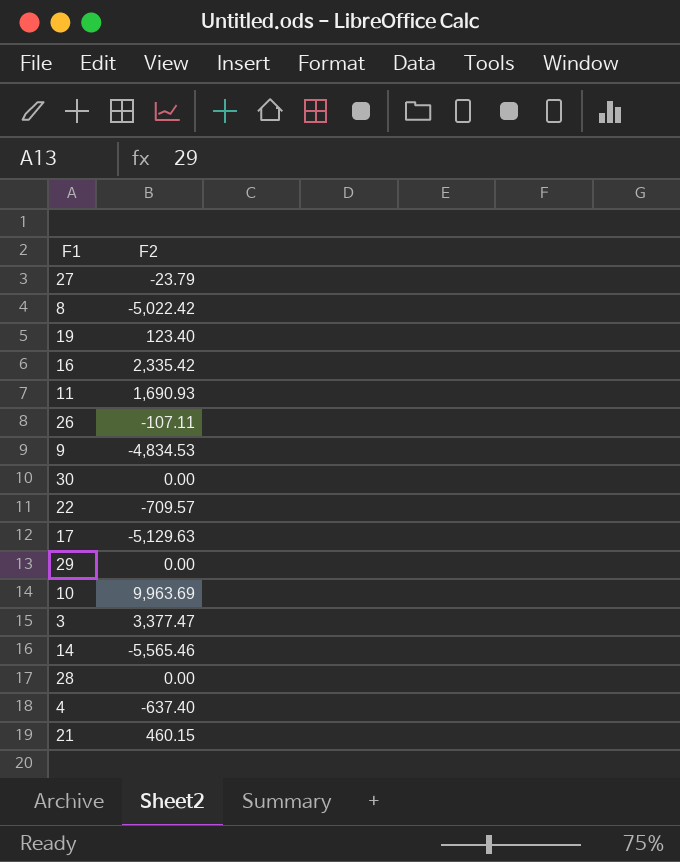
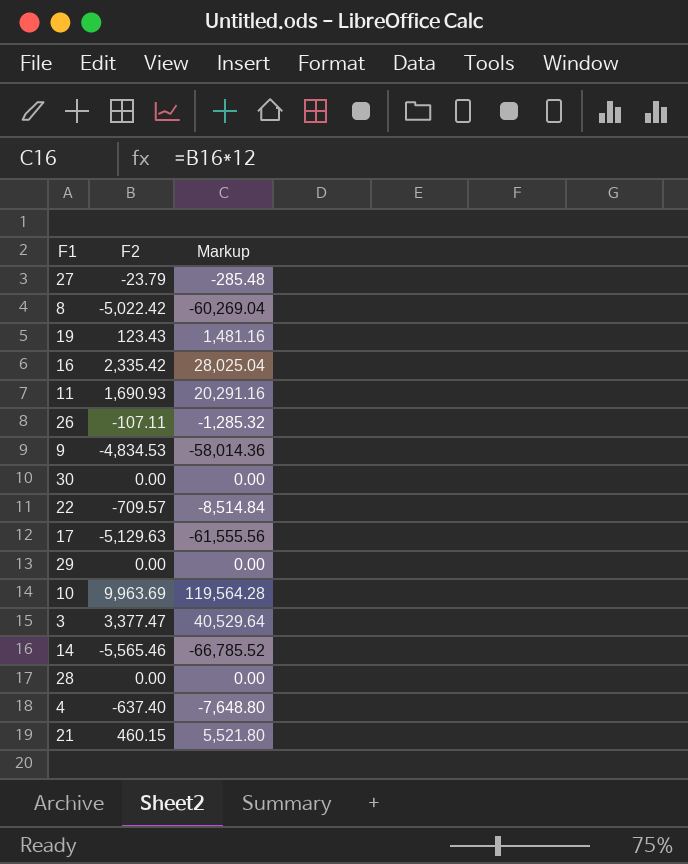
column Markup | formula: none -> [F2] * 12
19 | F2: 123.40 -> 123.43

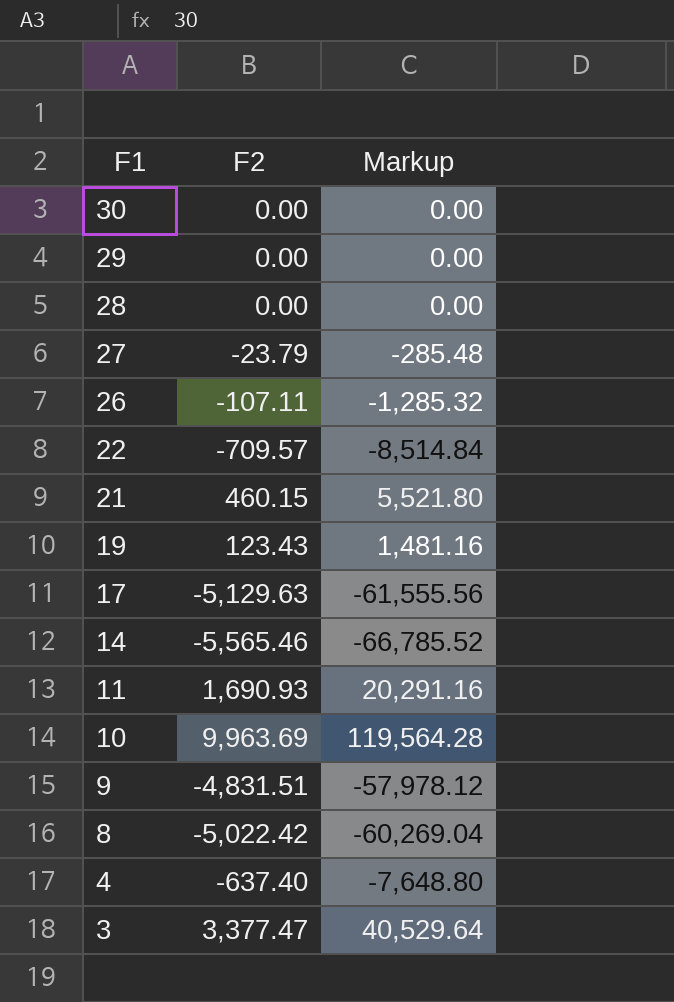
row order: none -> F1 descending
row 16: 2,335.42 | 28,025.04 -> none
9 | F2: -4,834.53 -> -4,831.51
9 | Markup: -58,014.36 -> -57,978.12

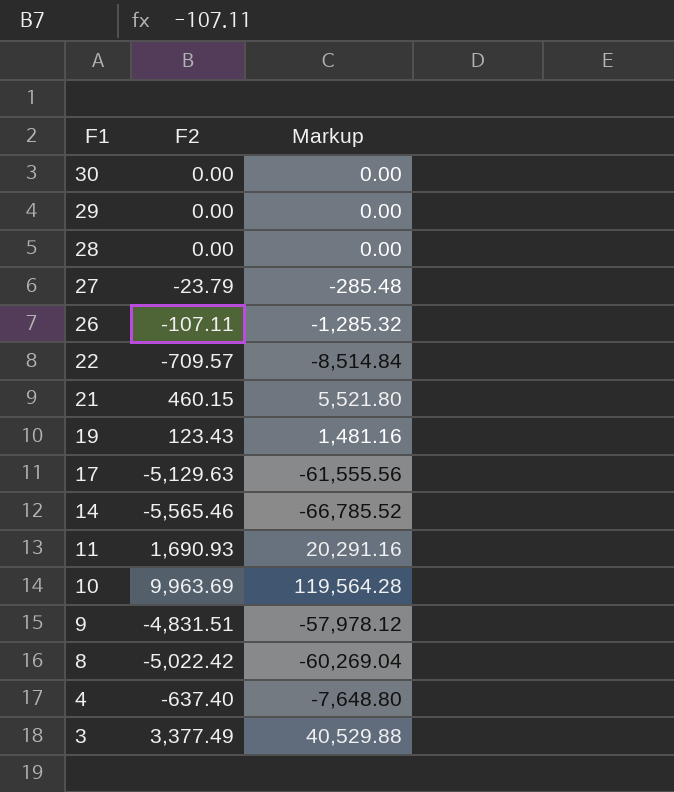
3 | F2: 3,377.47 -> 3,377.49
3 | Markup: 40,529.64 -> 40,529.88

